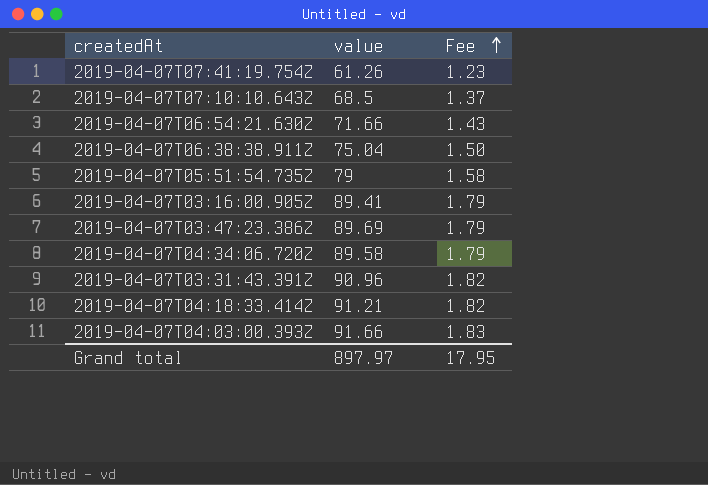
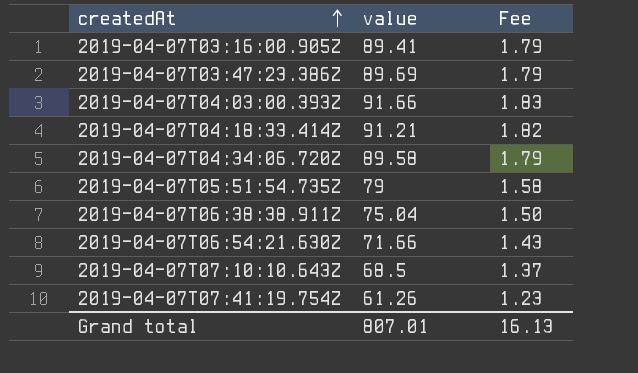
row order: Fee ascending -> createdAt ascending
row 2019-04-07T03:31:43.391Z: 90.96 | 1.82 -> none
Grand total | value: 897.97 -> 807.01
Grand total | Fee: 17.95 -> 16.13

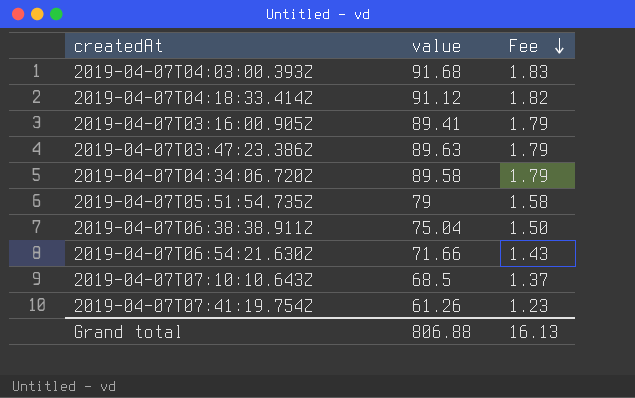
row order: createdAt ascending -> Fee descending
2019-04-07T04:03:00.393Z | value: 91.66 -> 91.68
2019-04-07T04:18:33.414Z | value: 91.21 -> 91.12
2019-04-07T03:47:23.386Z | value: 89.69 -> 89.63
Grand total | value: 807.01 -> 806.88

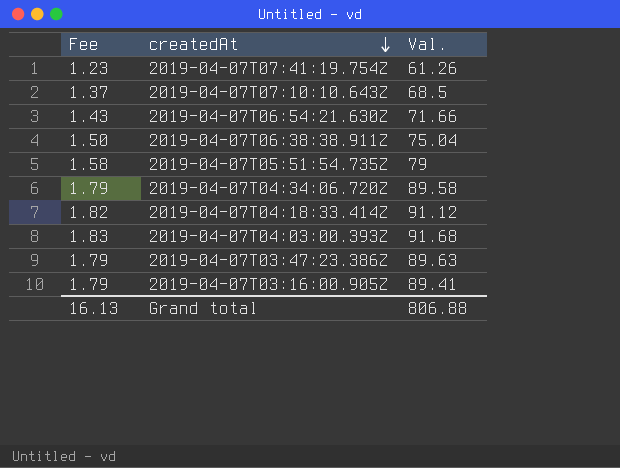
row order: Fee descending -> createdAt descending
column Fee | position: 3 -> 1
column name: value -> Val.

